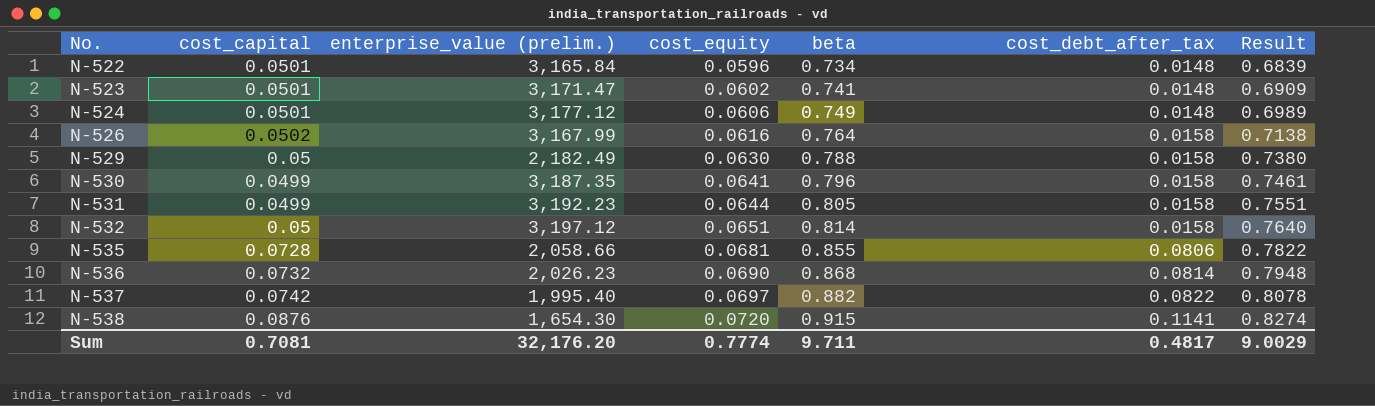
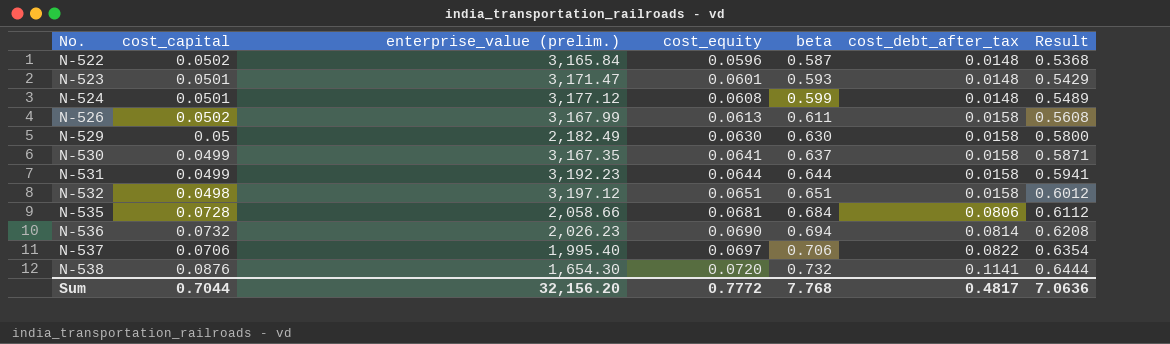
N-522 | cost_capital: 0.0501 -> 0.0502
N-522 | beta: 0.734 -> 0.587
N-522 | Result: 0.6839 -> 0.5368
N-523 | cost_equity: 0.0602 -> 0.0601
N-523 | beta: 0.741 -> 0.593
N-523 | Result: 0.6909 -> 0.5429
N-524 | cost_equity: 0.0606 -> 0.0608
N-524 | beta: 0.749 -> 0.599
N-524 | Result: 0.6989 -> 0.5489
N-526 | cost_equity: 0.0616 -> 0.0613
N-526 | beta: 0.764 -> 0.611
N-526 | Result: 0.7138 -> 0.5608
N-529 | beta: 0.788 -> 0.630
N-529 | Result: 0.7380 -> 0.5800
N-530 | enterprise_value (prelim.): 3,187.35 -> 3,167.35
N-530 | beta: 0.796 -> 0.637
N-530 | Result: 0.7461 -> 0.5871
N-531 | beta: 0.805 -> 0.644
N-531 | Result: 0.7551 -> 0.5941
N-532 | cost_capital: 0.05 -> 0.0498
N-532 | beta: 0.814 -> 0.651
N-532 | Result: 0.7640 -> 0.6012
N-535 | beta: 0.855 -> 0.684
N-535 | Result: 0.7822 -> 0.6112
N-536 | beta: 0.868 -> 0.694
N-536 | Result: 0.7948 -> 0.6208
N-537 | cost_capital: 0.0742 -> 0.0706
N-537 | beta: 0.882 -> 0.706
N-537 | Result: 0.8078 -> 0.6354
N-538 | beta: 0.915 -> 0.732
N-538 | Result: 0.8274 -> 0.6444
Sum | cost_capital: 0.7081 -> 0.7044
Sum | enterprise_value (prelim.): 32,176.20 -> 32,156.20
Sum | cost_equity: 0.7774 -> 0.7772
Sum | beta: 9.711 -> 7.768
Sum | Result: 9.0029 -> 7.0636

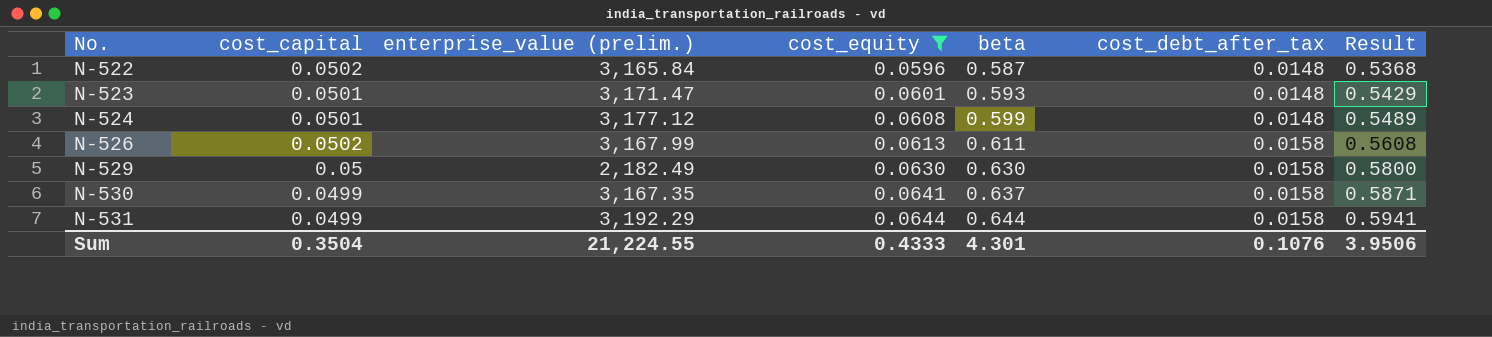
filter: none -> cost_equity <= 0.0644
N-531 | enterprise_value (prelim.): 3,192.23 -> 3,192.29
Sum | cost_capital: 0.7044 -> 0.3504
Sum | enterprise_value (prelim.): 32,156.20 -> 21,224.55
Sum | cost_equity: 0.7772 -> 0.4333
Sum | beta: 7.768 -> 4.301
Sum | cost_debt_after_tax: 0.4817 -> 0.1076
Sum | Result: 7.0636 -> 3.9506

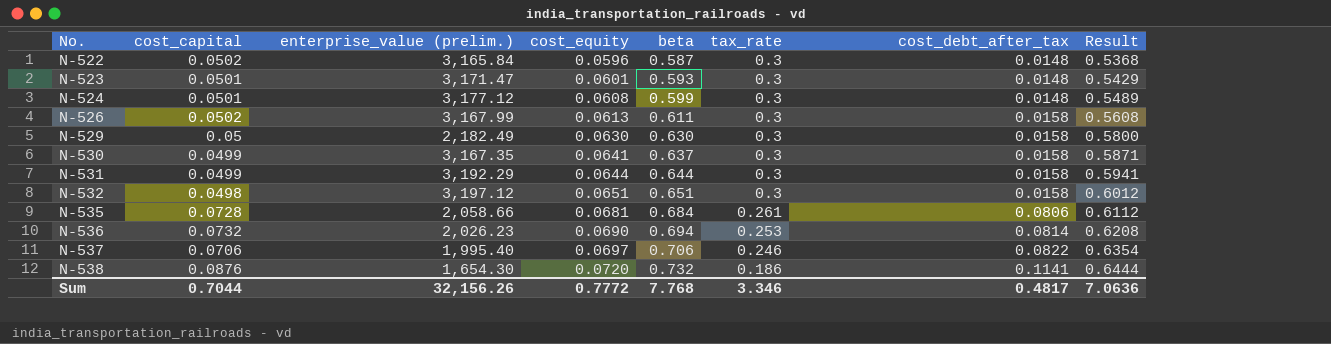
filter: cost_equity <= 0.0644 -> none
column tax_rate | position: none -> 6
Sum | cost_capital: 0.3504 -> 0.7044
Sum | enterprise_value (prelim.): 21,224.55 -> 32,156.26
Sum | cost_equity: 0.4333 -> 0.7772
Sum | beta: 4.301 -> 7.768
Sum | cost_debt_after_tax: 0.1076 -> 0.4817
Sum | Result: 3.9506 -> 7.0636

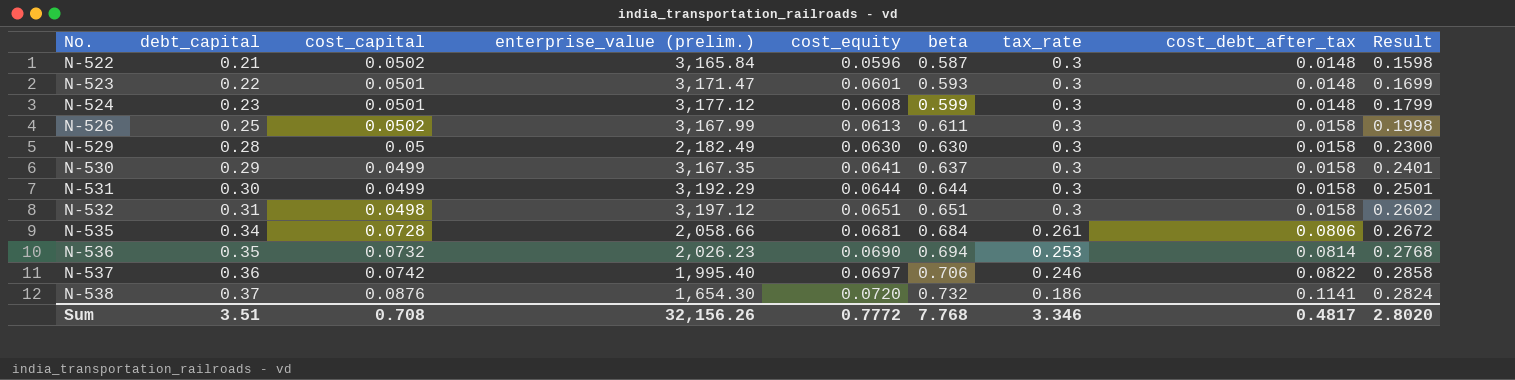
column debt_capital | position: none -> 2
column Result | formula: [beta] - [cost_capital] -> [debt_capital] - [cost_capital]
N-537 | cost_capital: 0.0706 -> 0.0742
Sum | cost_capital: 0.7044 -> 0.708
Sum | Result: 7.0636 -> 2.8020

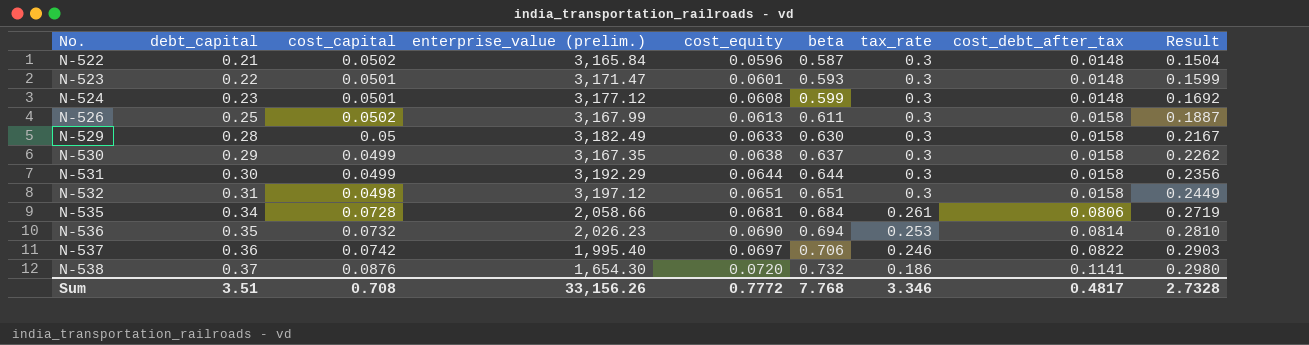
column Result | formula: [debt_capital] - [cost_capital] -> [debt_capital] - [cost_equity]
N-529 | enterprise_value (prelim.): 2,182.49 -> 3,182.49
N-529 | cost_equity: 0.0630 -> 0.0633
N-530 | cost_equity: 0.0641 -> 0.0638
Sum | enterprise_value (prelim.): 32,156.26 -> 33,156.26
Sum | Result: 2.8020 -> 2.7328

